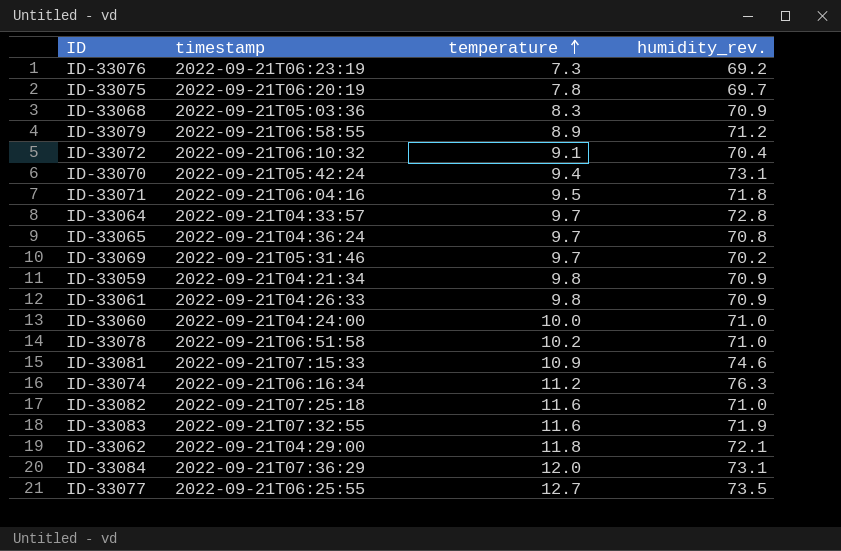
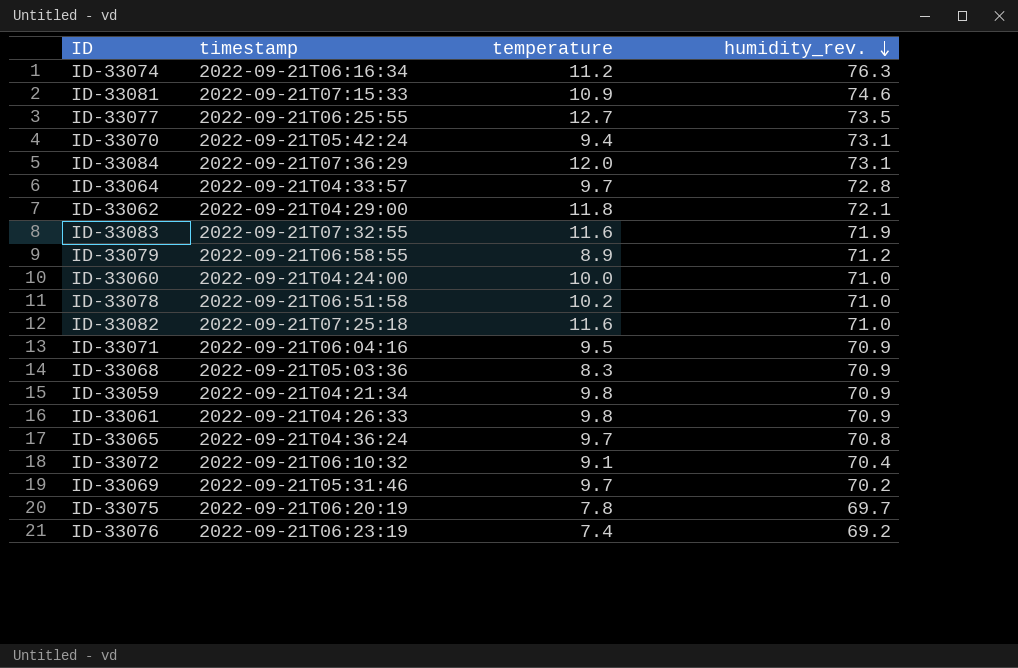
row order: temperature ascending -> humidity_rev. descending
ID-33071 | humidity_rev.: 71.8 -> 70.9
ID-33076 | temperature: 7.3 -> 7.4

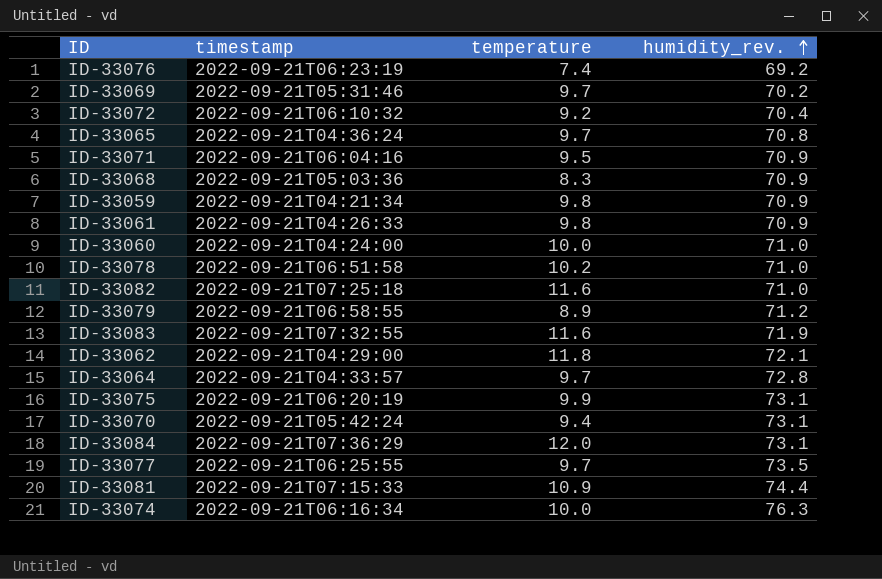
row order: humidity_rev. descending -> humidity_rev. ascending
ID-33072 | temperature: 9.1 -> 9.2
ID-33075 | temperature: 7.8 -> 9.9
ID-33075 | humidity_rev.: 69.7 -> 73.1
ID-33077 | temperature: 12.7 -> 9.7
ID-33081 | humidity_rev.: 74.6 -> 74.4
ID-33074 | temperature: 11.2 -> 10.0

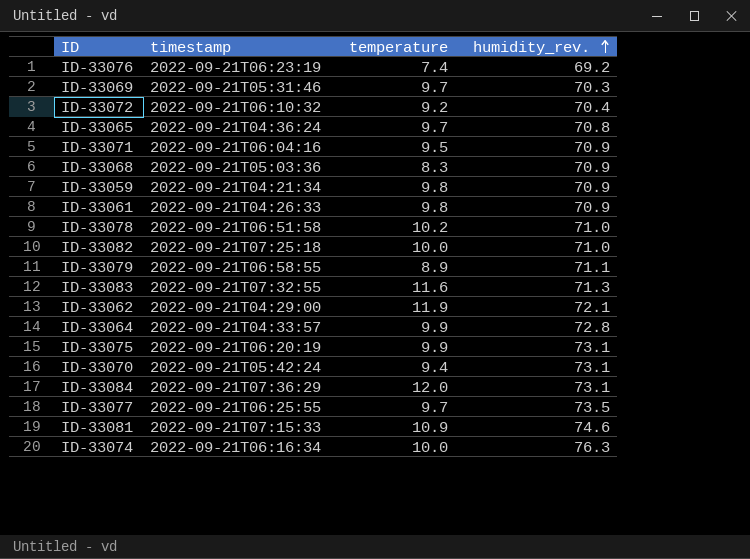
row ID-33060: 2022-09-21T04:24:00 | 10.0 | 71.0 -> none
ID-33069 | humidity_rev.: 70.2 -> 70.3
ID-33082 | temperature: 11.6 -> 10.0
ID-33079 | humidity_rev.: 71.2 -> 71.1
ID-33083 | humidity_rev.: 71.9 -> 71.3
ID-33062 | temperature: 11.8 -> 11.9
ID-33064 | temperature: 9.7 -> 9.9
ID-33081 | humidity_rev.: 74.4 -> 74.6

